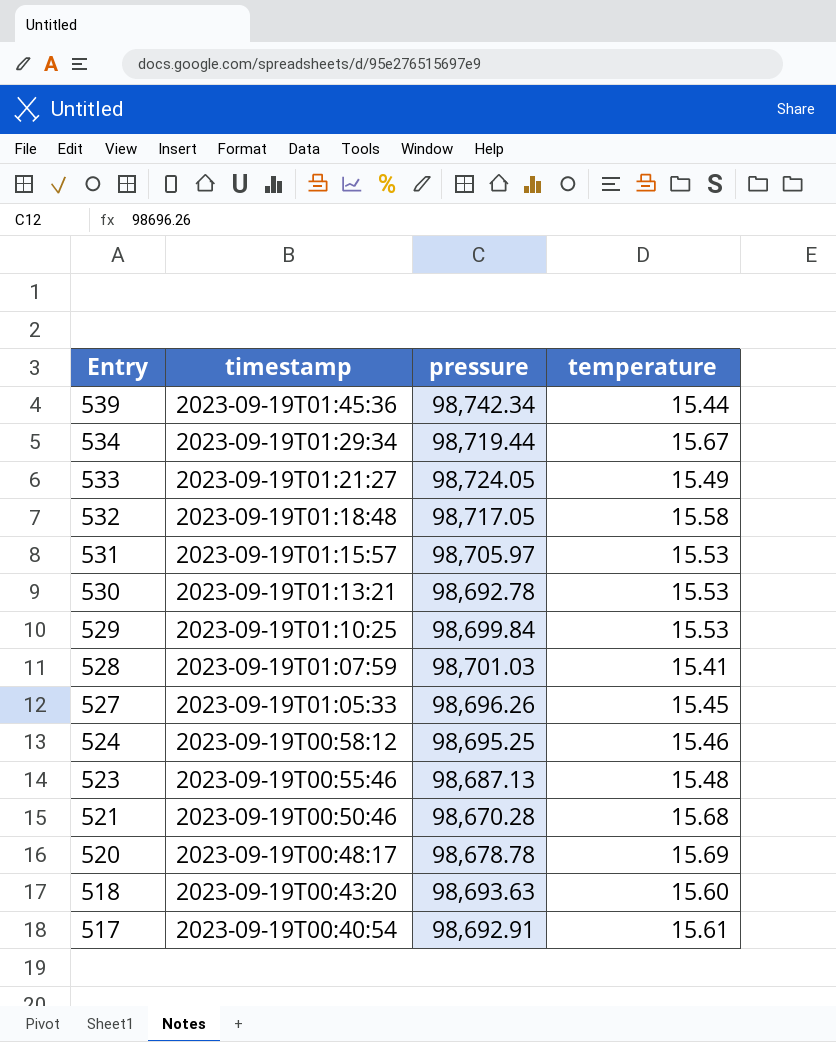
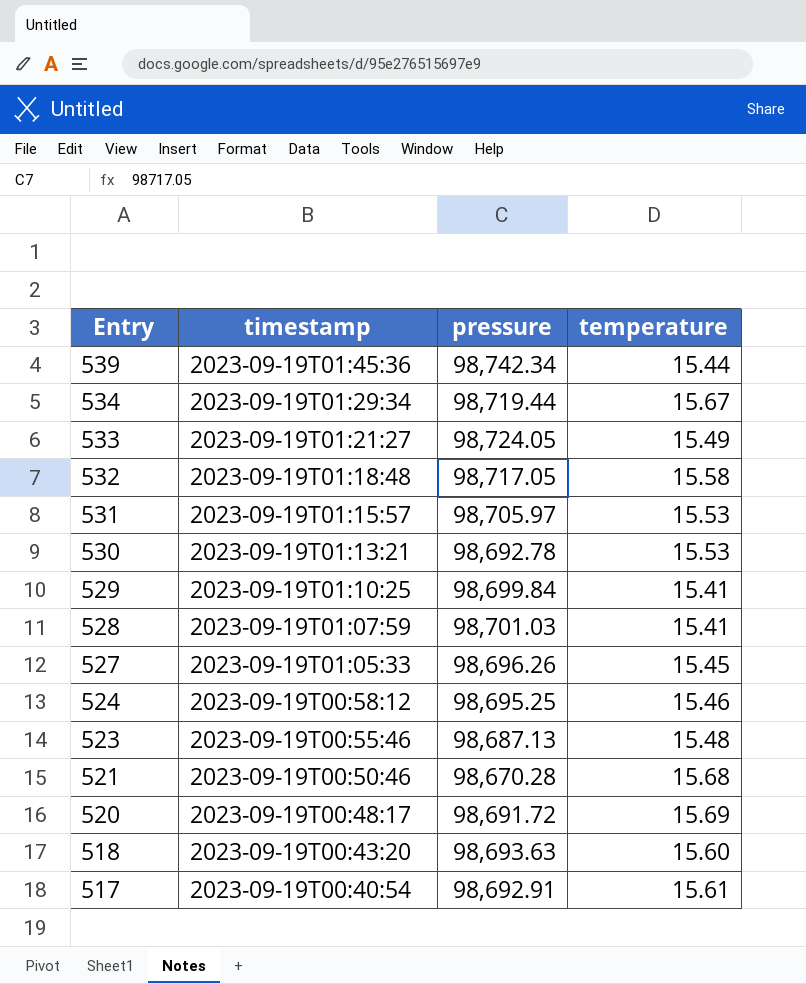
529 | temperature: 15.53 -> 15.41
520 | pressure: 98,678.78 -> 98,691.72

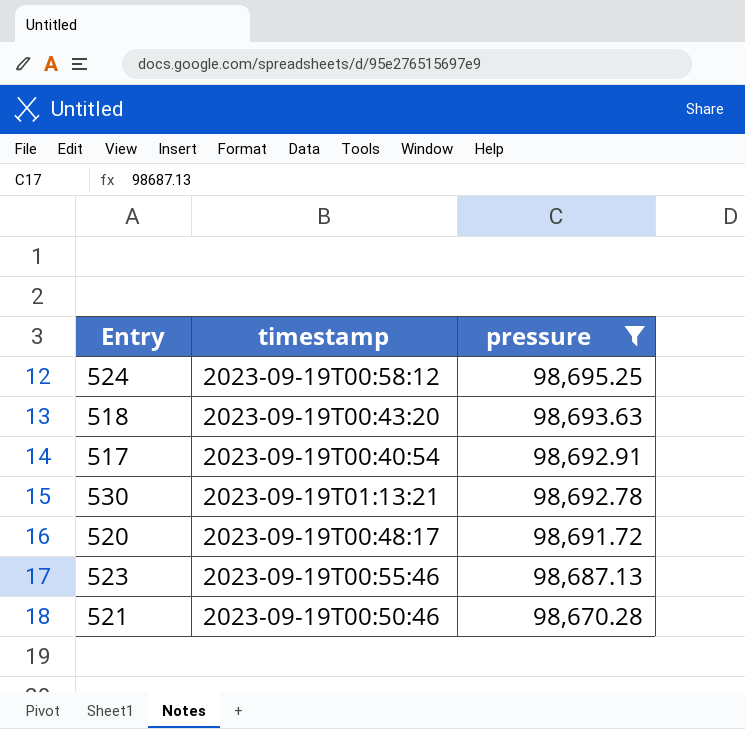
filter: none -> pressure <= 98,695.25
row order: Entry descending -> pressure descending
column temperature | position: 4 -> none

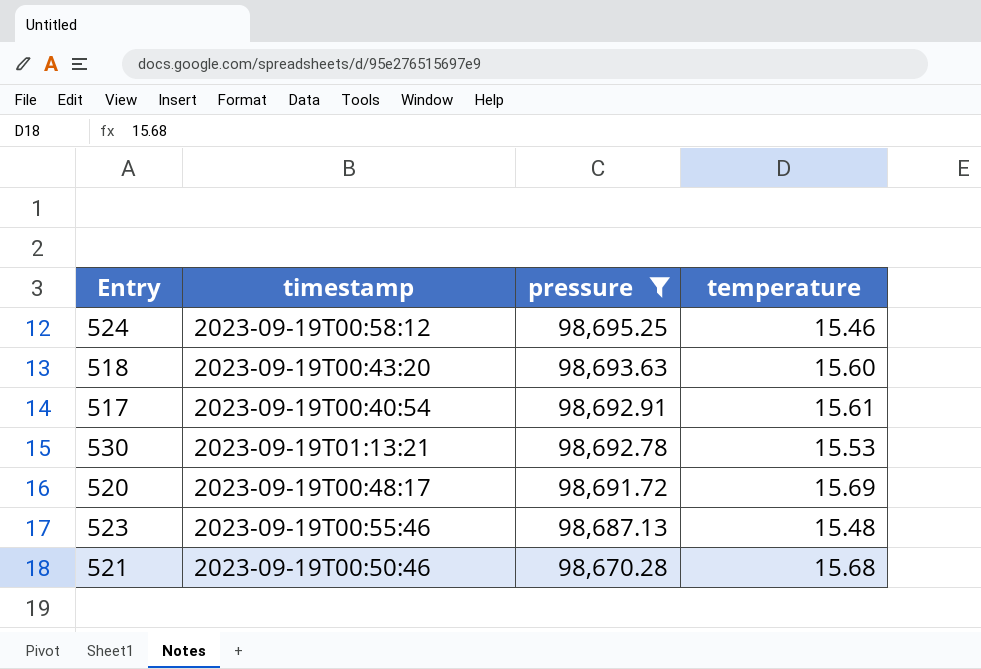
column temperature | position: none -> 4

